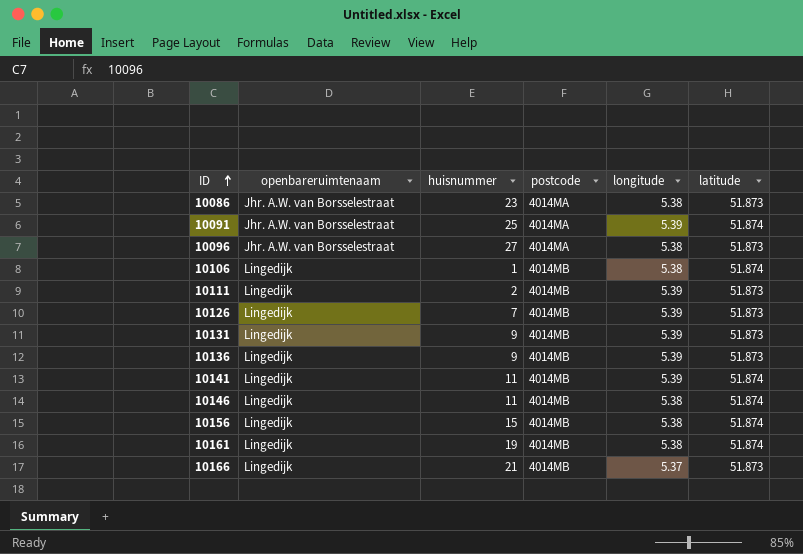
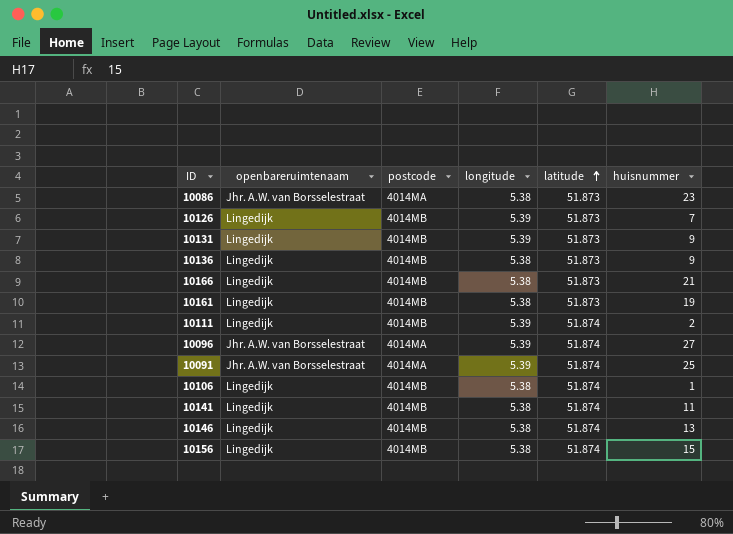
row order: ID ascending -> latitude ascending
column huisnummer | position: 3 -> 6
10136 | longitude: 5.39 -> 5.38
10166 | longitude: 5.37 -> 5.38
10161 | latitude: 51.874 -> 51.873
10111 | latitude: 51.873 -> 51.874
10096 | longitude: 5.38 -> 5.39
10096 | latitude: 51.873 -> 51.874
10141 | longitude: 5.39 -> 5.38
10146 | huisnummer: 11 -> 13

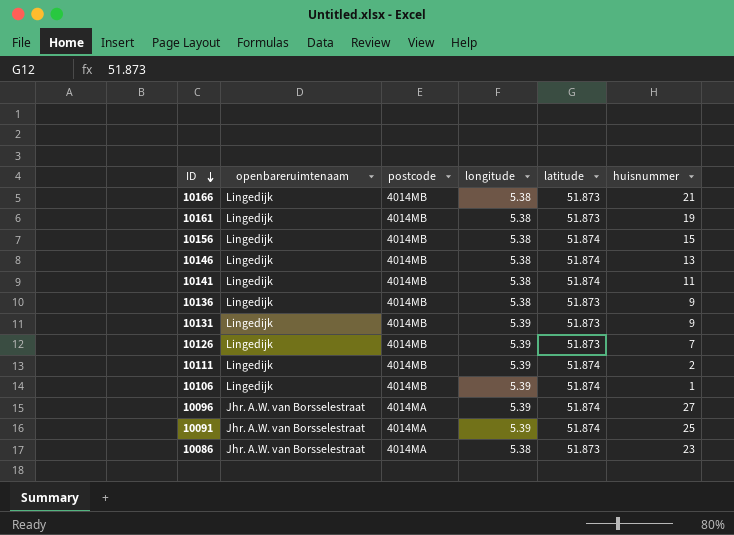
row order: latitude ascending -> ID descending
10106 | longitude: 5.38 -> 5.39

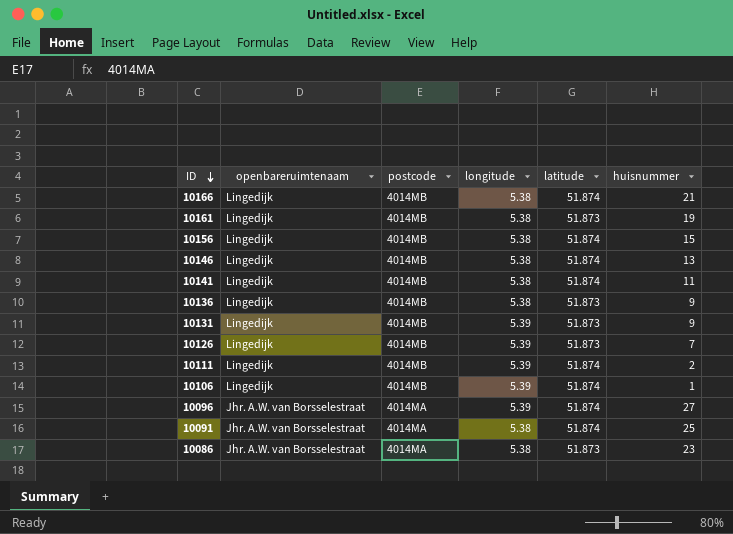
10166 | latitude: 51.873 -> 51.874
10091 | longitude: 5.39 -> 5.38

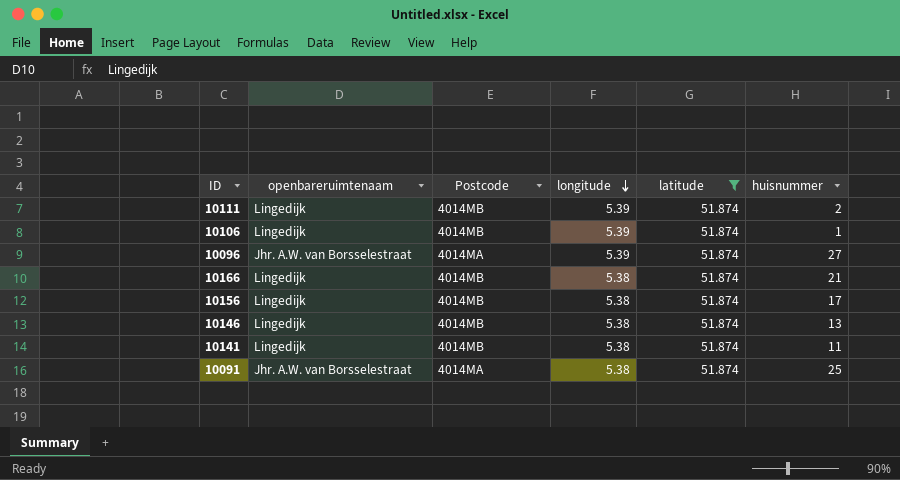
filter: none -> latitude = 51.874
row order: ID descending -> longitude descending
column name: postcode -> Postcode
10156 | huisnummer: 15 -> 17

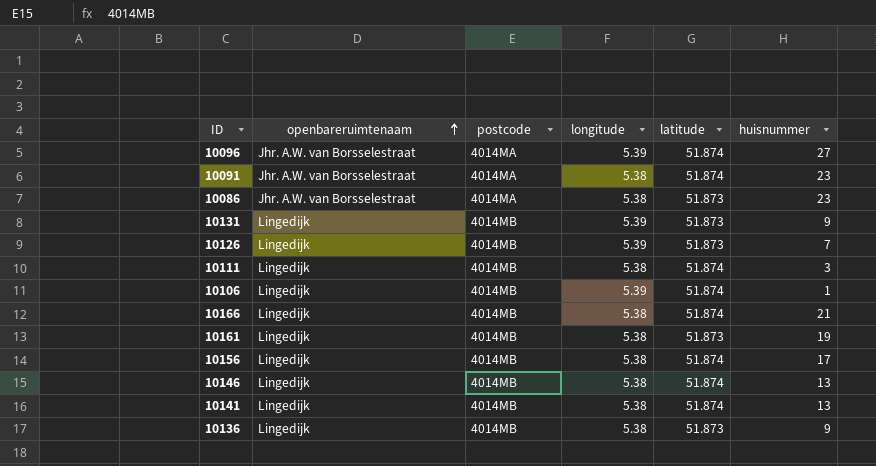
filter: latitude = 51.874 -> none
row order: longitude descending -> openbareruimtenaam ascending
column name: Postcode -> postcode
10091 | huisnummer: 25 -> 23
10111 | longitude: 5.39 -> 5.38
10111 | huisnummer: 2 -> 3
10141 | huisnummer: 11 -> 13

